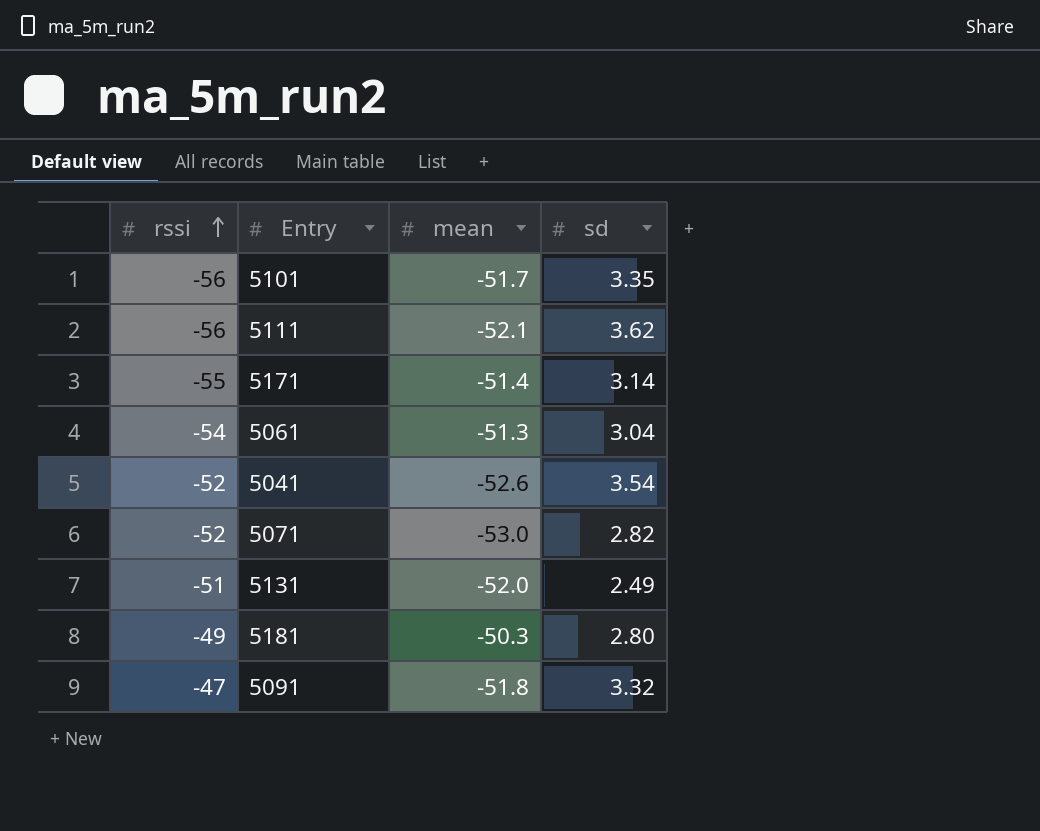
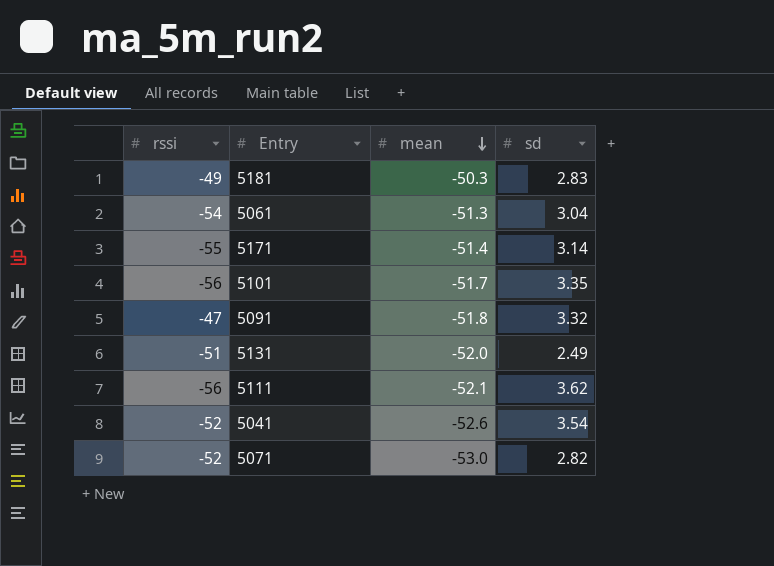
row order: rssi ascending -> mean descending
5181 | sd: 2.80 -> 2.83

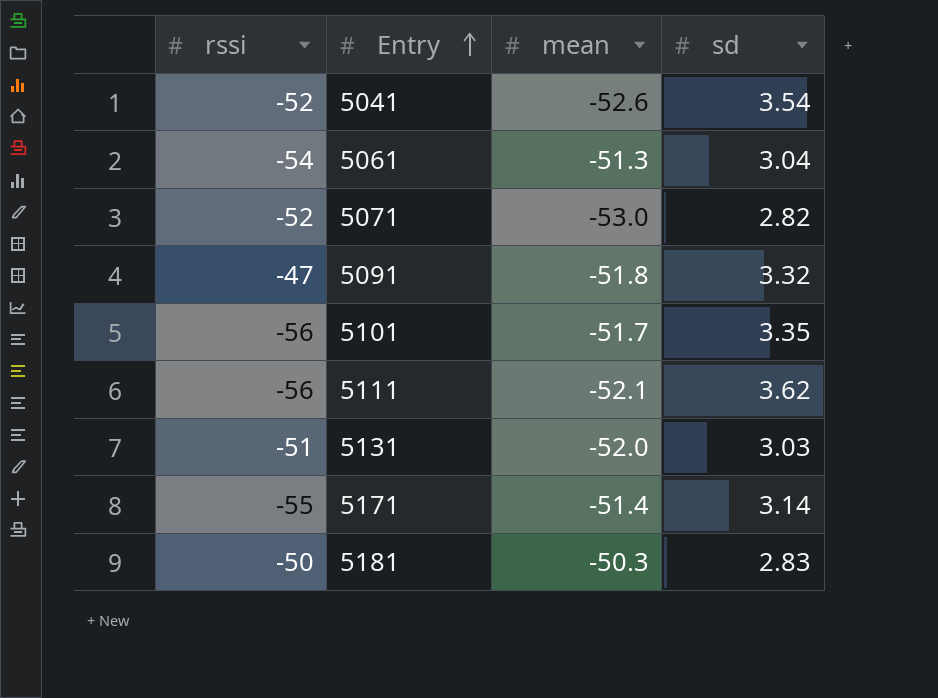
row order: mean descending -> Entry ascending
5131 | sd: 2.49 -> 3.03
5181 | rssi: -49 -> -50

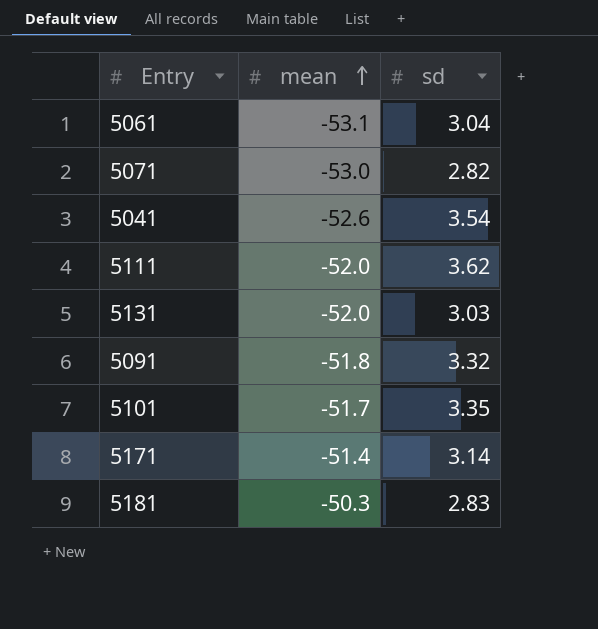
row order: Entry ascending -> mean ascending
column rssi | position: 1 -> none
5061 | mean: -51.3 -> -53.1
5111 | mean: -52.1 -> -52.0

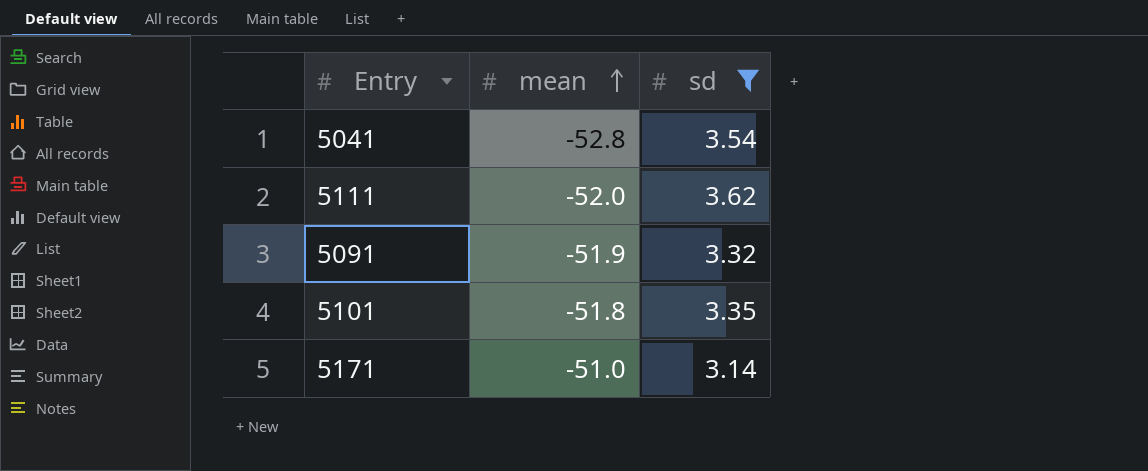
filter: none -> sd >= 3.14
5041 | mean: -52.6 -> -52.8
5091 | mean: -51.8 -> -51.9
5101 | mean: -51.7 -> -51.8
5171 | mean: -51.4 -> -51.0

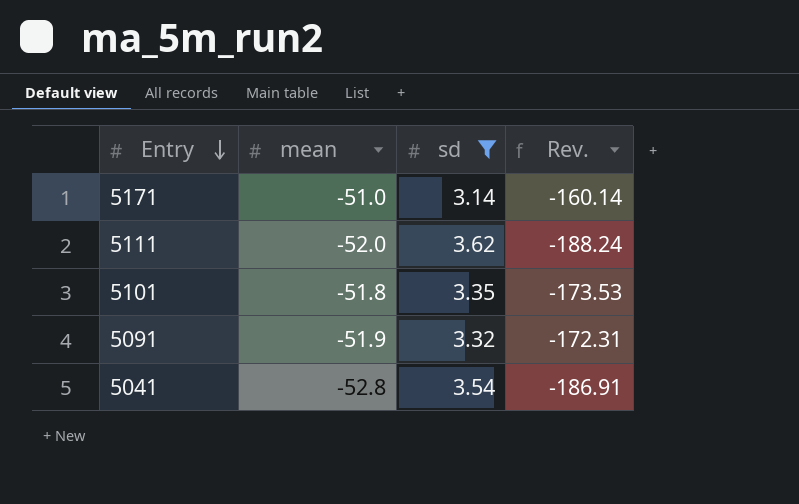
row order: mean ascending -> Entry descending
column Rev. | formula: none -> [mean] * [sd]

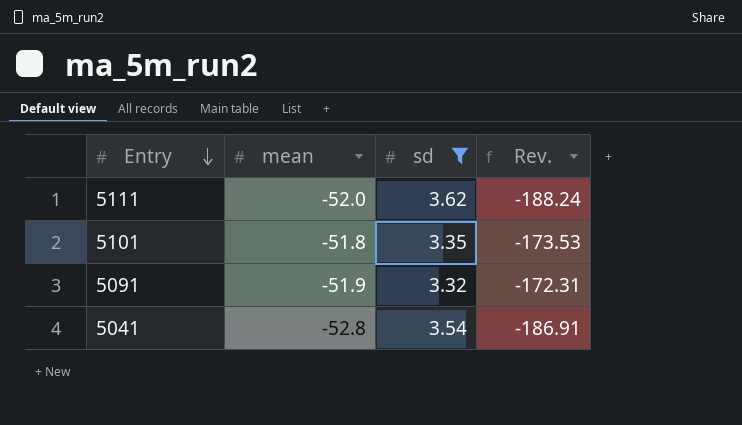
row 5171: -51.0 | 3.14 | -160.14 -> none

